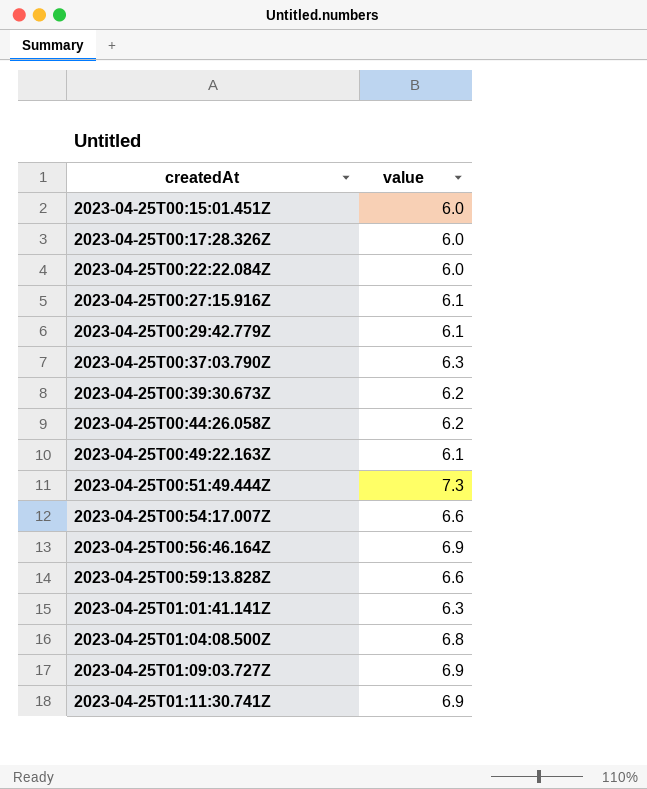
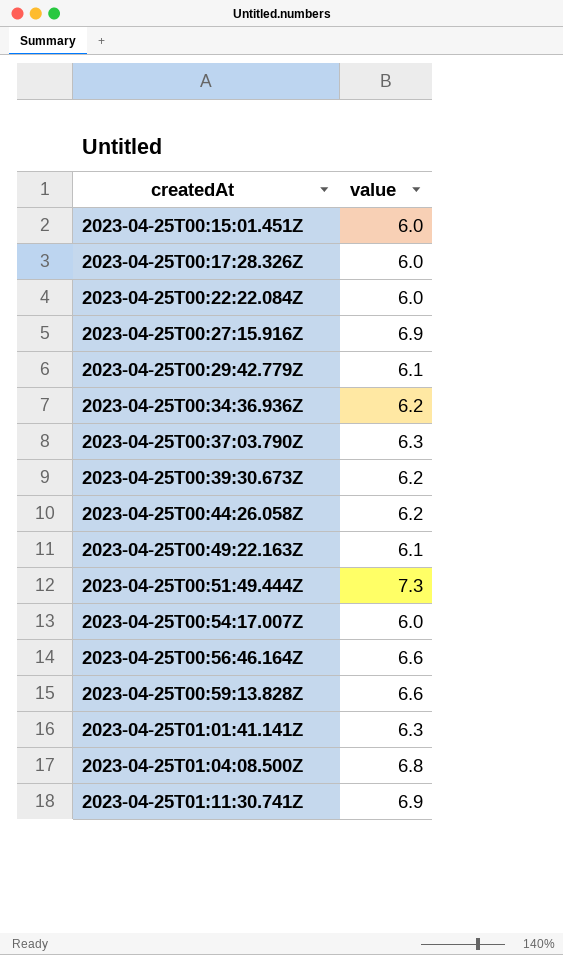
row 2023-04-25T01:09:03.727Z: 6.9 -> none
2023-04-25T00:27:15.916Z | value: 6.1 -> 6.9
row 2023-04-25T00:34:36.936Z: none -> 6.2
2023-04-25T00:54:17.007Z | value: 6.6 -> 6.0
2023-04-25T00:56:46.164Z | value: 6.9 -> 6.6

